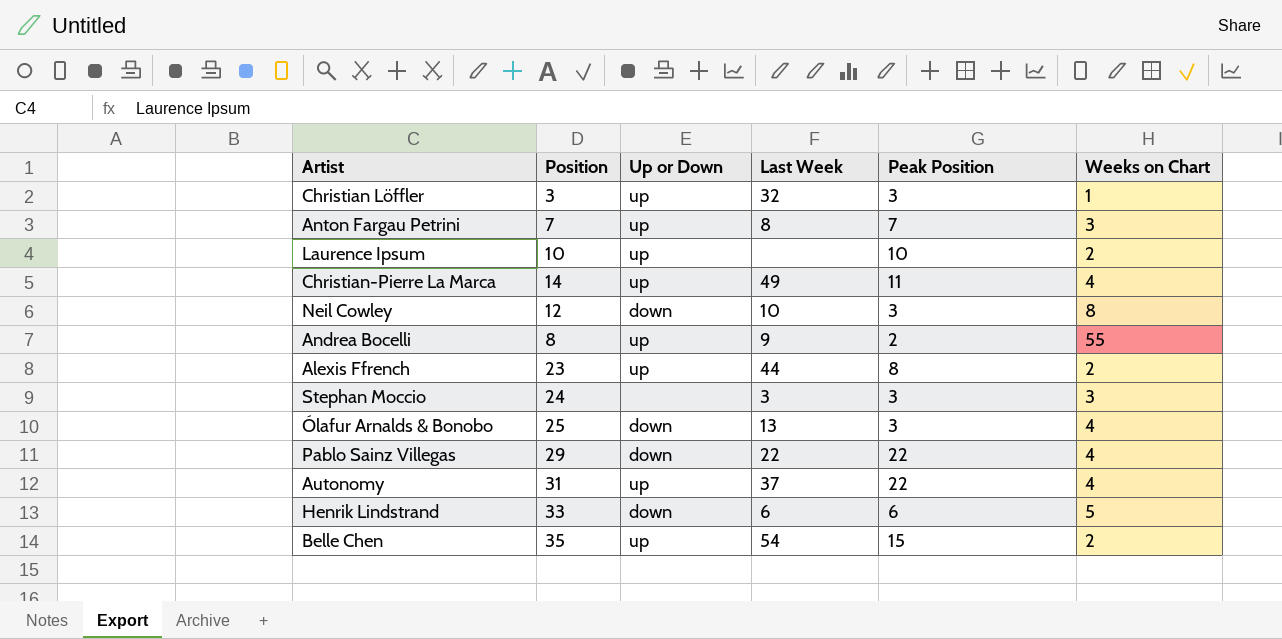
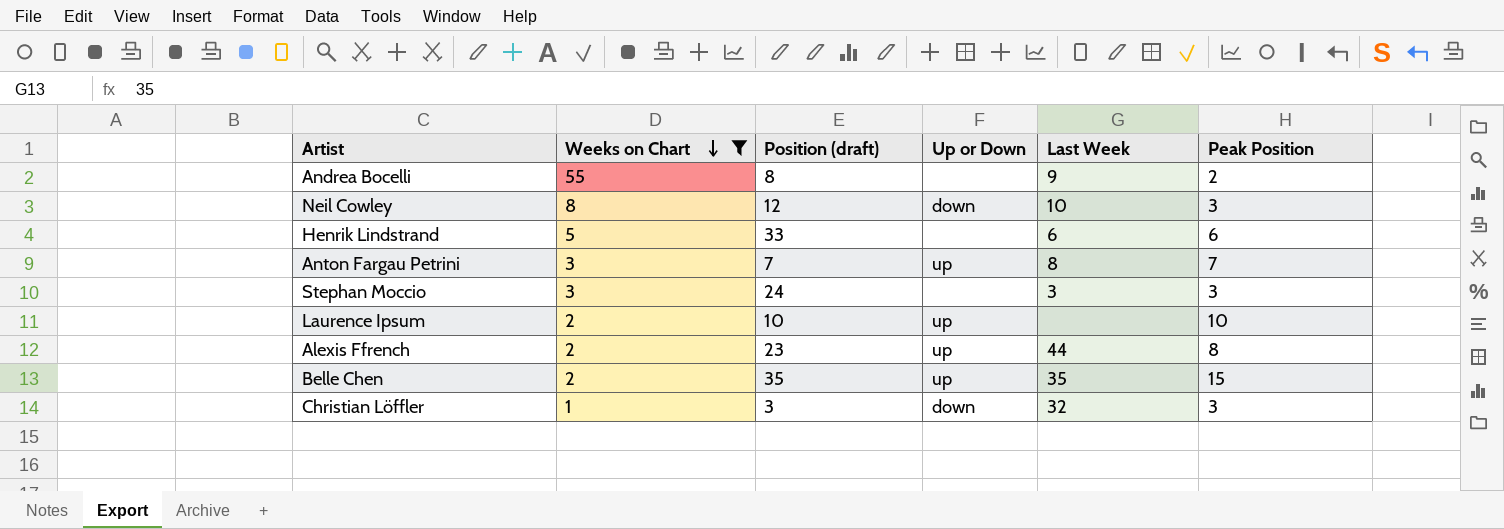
filter: none -> Weeks on Chart != 4
row order: none -> Weeks on Chart descending
column Weeks on Chart | position: 6 -> 2
column name: Position -> Position (draft)
Andrea Bocelli | Up or Down: up -> none
Henrik Lindstrand | Up or Down: down -> none
Belle Chen | Last Week: 54 -> 35
Christian Löffler | Up or Down: up -> down

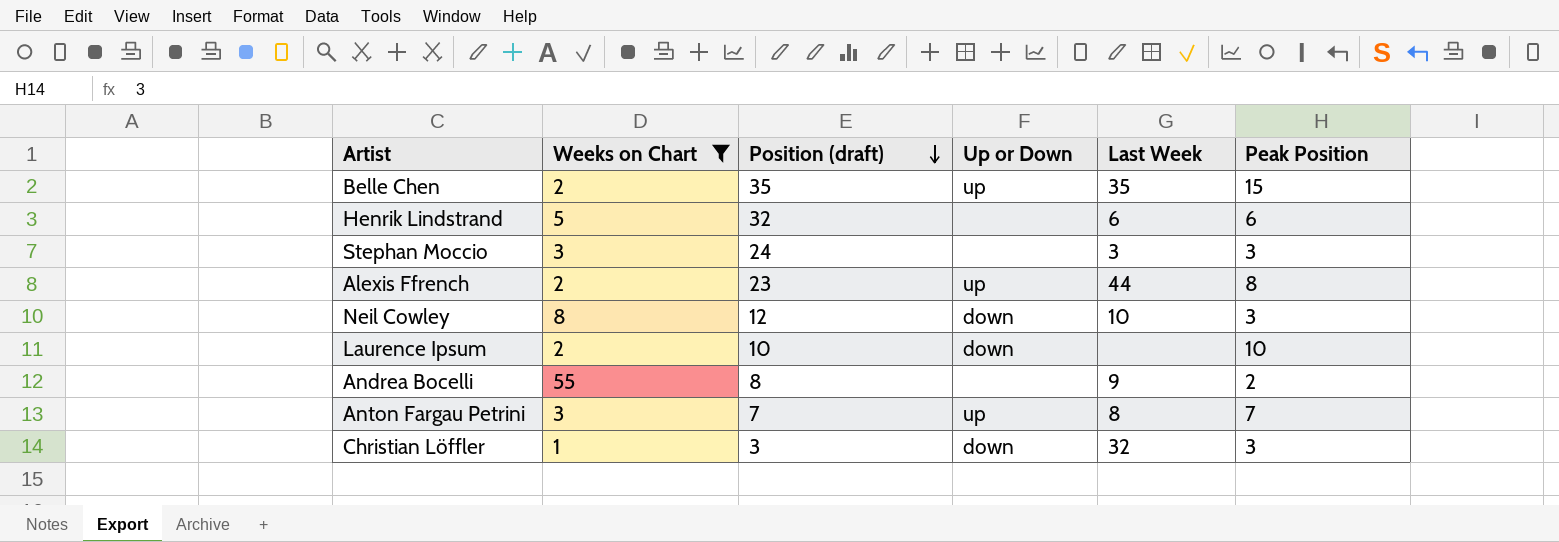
row order: Weeks on Chart descending -> Position (draft) descending
Henrik Lindstrand | Position (draft): 33 -> 32
Laurence Ipsum | Up or Down: up -> down

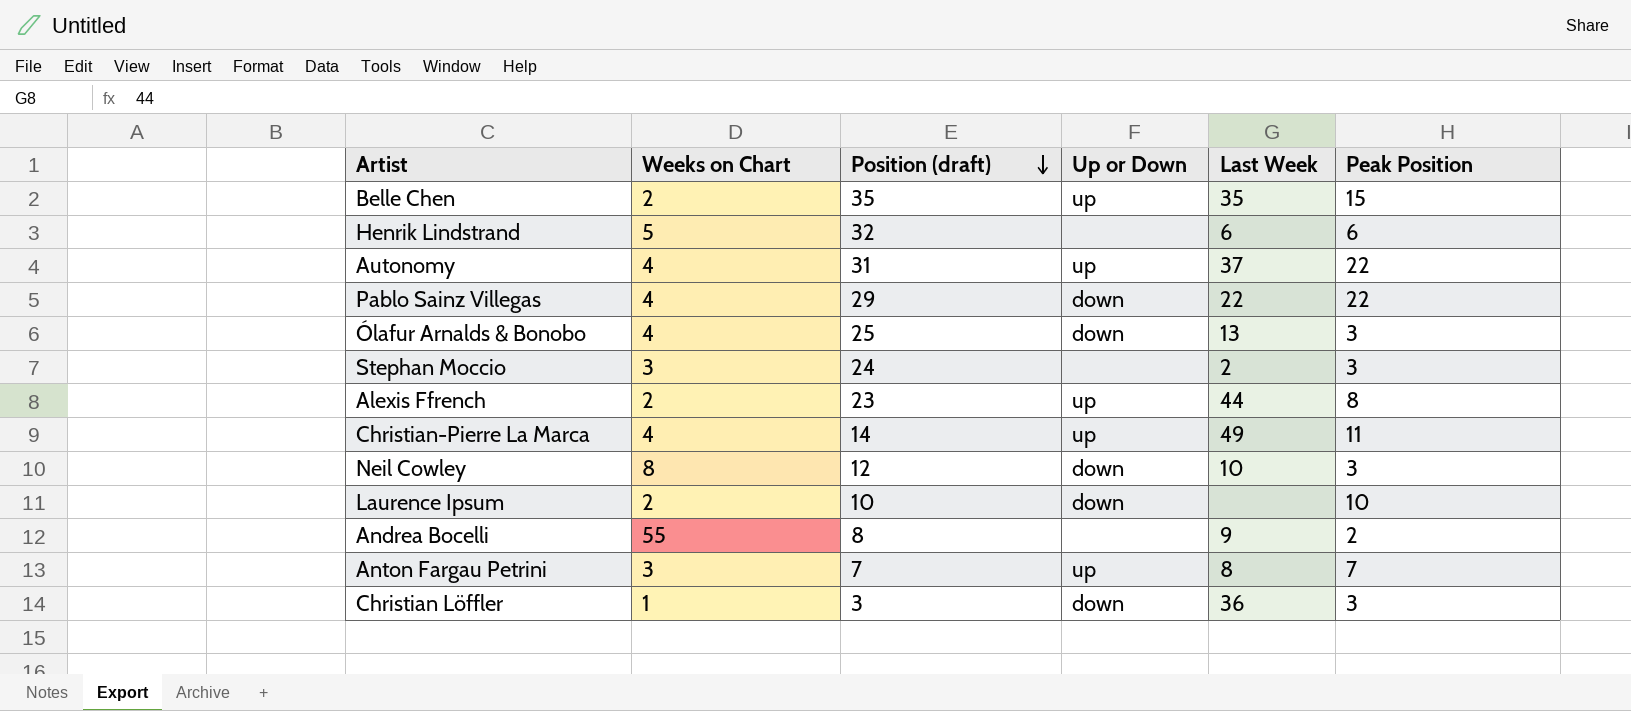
filter: Weeks on Chart != 4 -> none
Stephan Moccio | Last Week: 3 -> 2
Christian Löffler | Last Week: 32 -> 36

